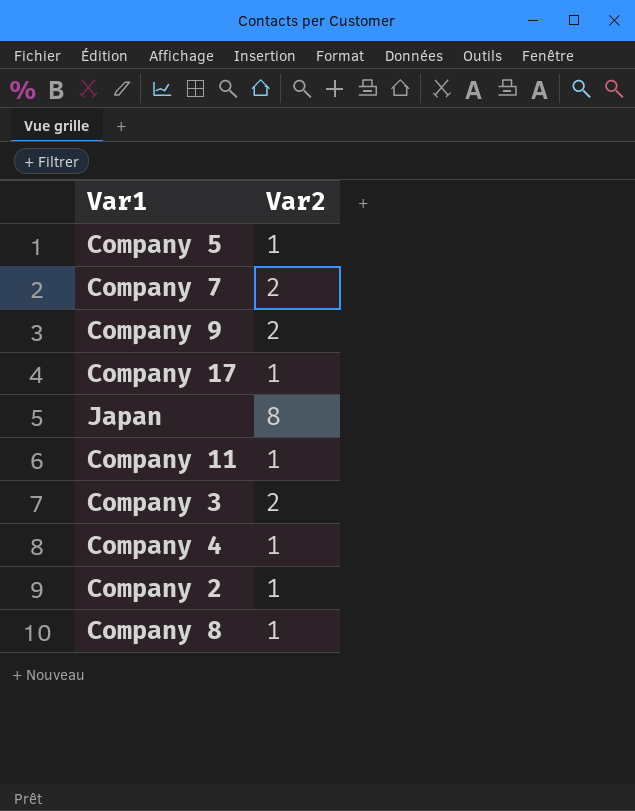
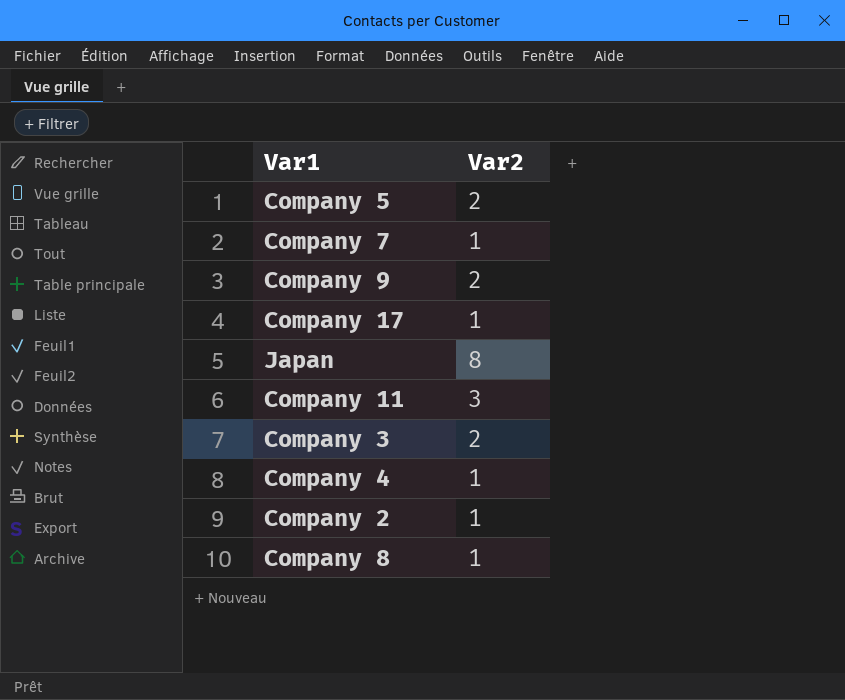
Company 5 | Var2: 1 -> 2
Company 7 | Var2: 2 -> 1
Company 11 | Var2: 1 -> 3

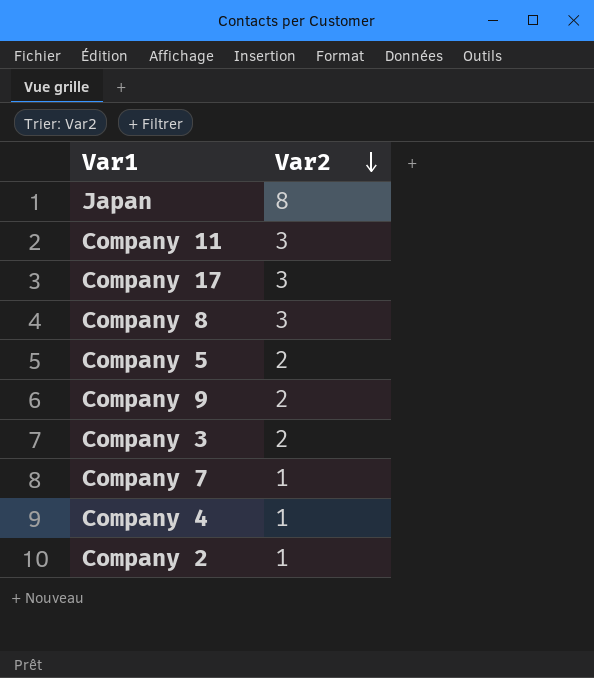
row order: none -> Var2 descending
Company 17 | Var2: 1 -> 3
Company 8 | Var2: 1 -> 3

